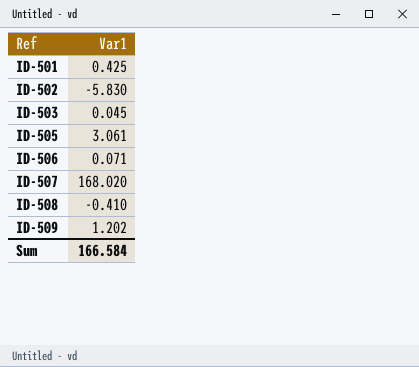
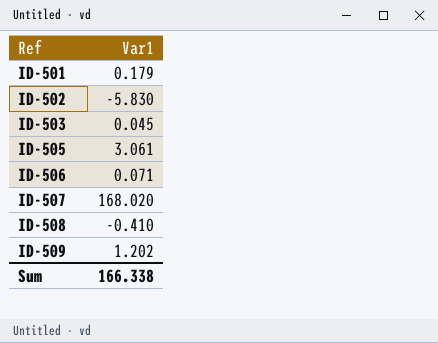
ID-501 | Var1: 0.425 -> 0.179
Sum | Var1: 166.584 -> 166.338

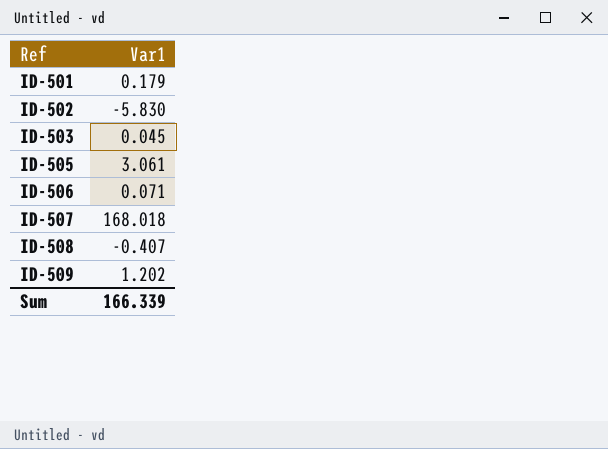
ID-507 | Var1: 168.020 -> 168.018
ID-508 | Var1: -0.410 -> -0.407
Sum | Var1: 166.338 -> 166.339

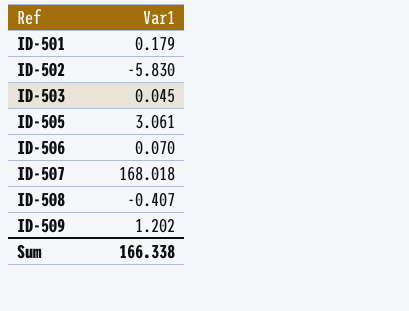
ID-506 | Var1: 0.071 -> 0.070
Sum | Var1: 166.339 -> 166.338

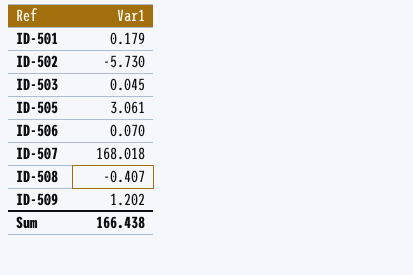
ID-502 | Var1: -5.830 -> -5.730
Sum | Var1: 166.338 -> 166.438

